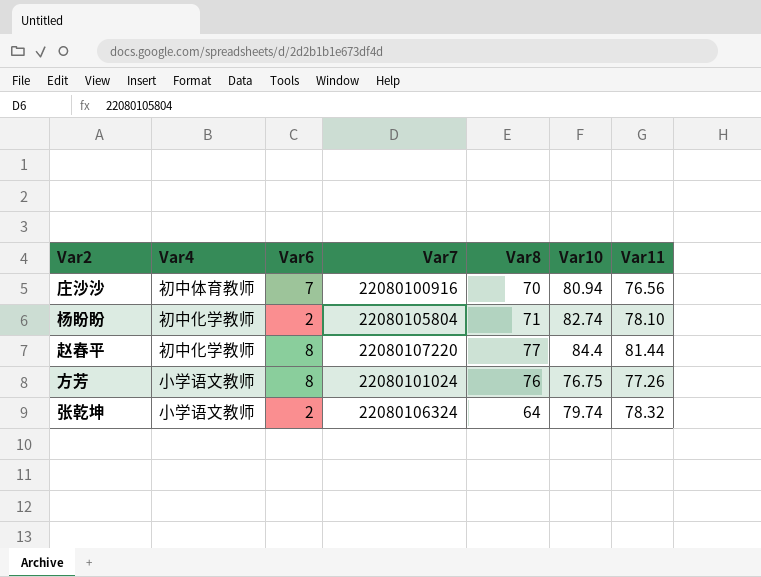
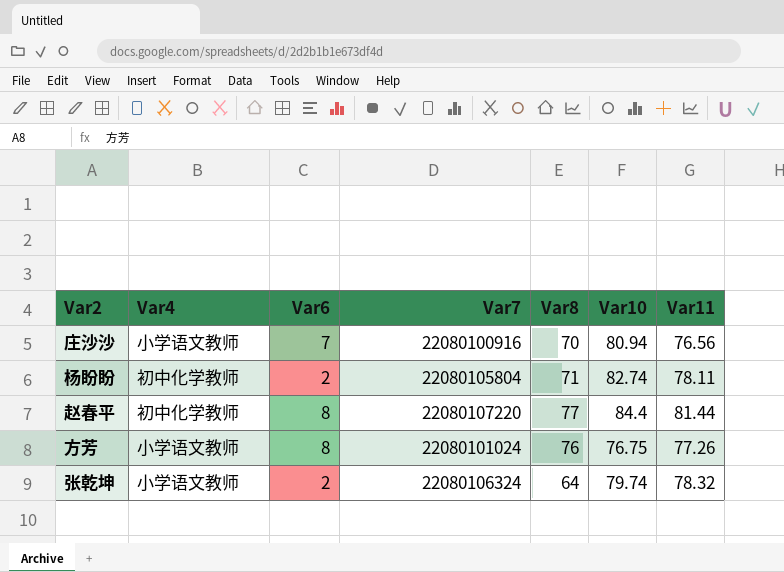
庄沙沙 | Var4: 初中体育教师 -> 小学语文教师
杨盼盼 | Var11: 78.10 -> 78.11

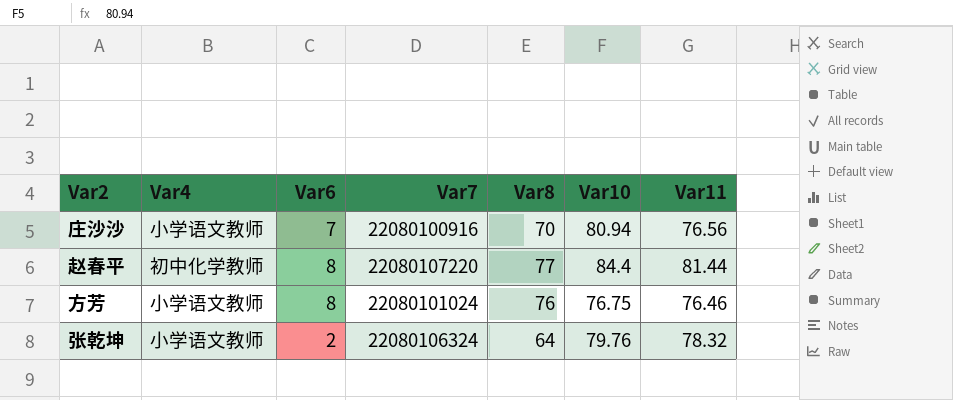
row 杨盼盼: 初中化学教师 | 2 | 22080105804 | 71 | 82.74 | 78.11 -> none
方芳 | Var11: 77.26 -> 76.46
张乾坤 | Var10: 79.74 -> 79.76

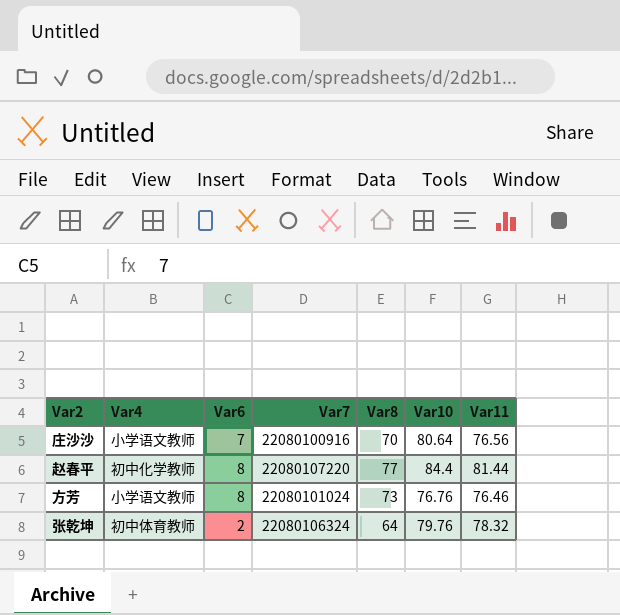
庄沙沙 | Var10: 80.94 -> 80.64
方芳 | Var8: 76 -> 73
方芳 | Var10: 76.75 -> 76.76
张乾坤 | Var4: 小学语文教师 -> 初中体育教师

